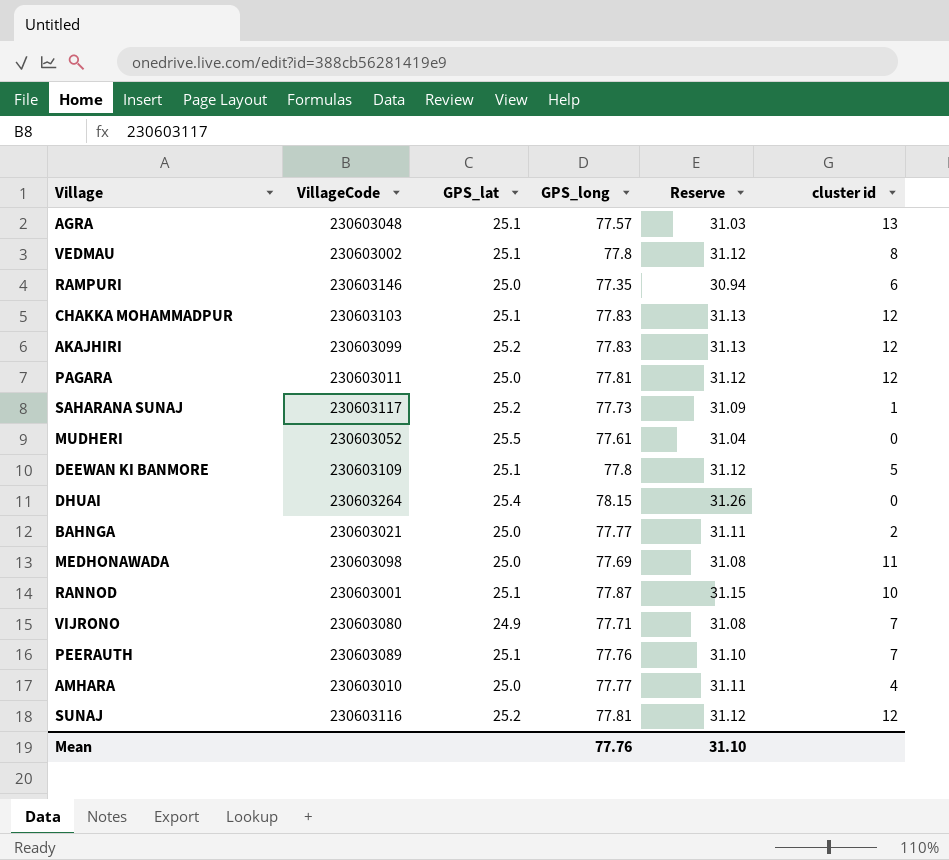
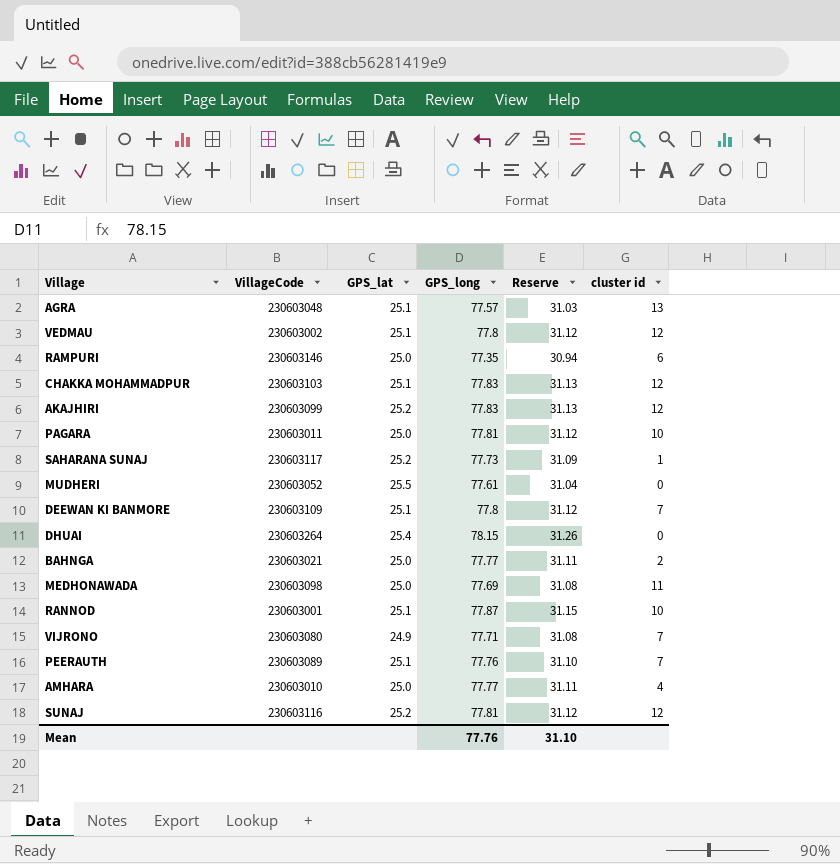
VEDMAU | cluster id: 8 -> 12
PAGARA | cluster id: 12 -> 10
DEEWAN KI BANMORE | cluster id: 5 -> 7

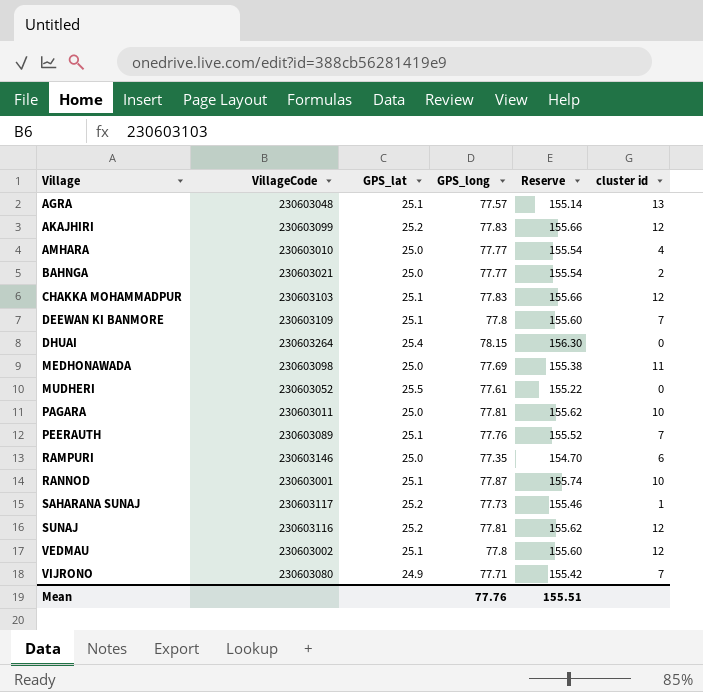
row order: none -> Village ascending
column Reserve | formula: [GPS_long] * 0.4 -> [GPS_long] * 2
Mean | Reserve: 31.10 -> 155.51

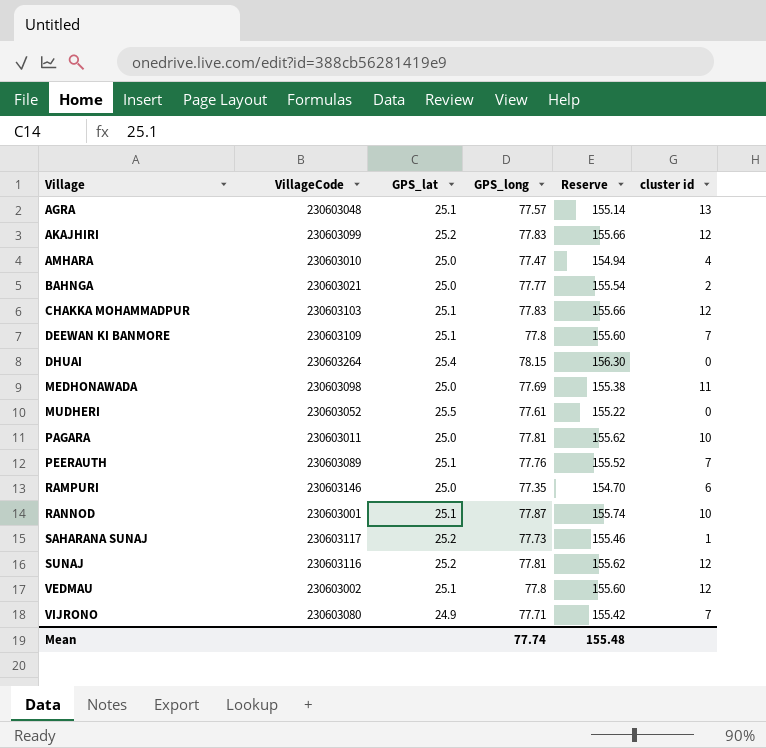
AMHARA | GPS_long: 77.77 -> 77.47
AMHARA | Reserve: 155.54 -> 154.94
Mean | GPS_long: 77.76 -> 77.74
Mean | Reserve: 155.51 -> 155.48

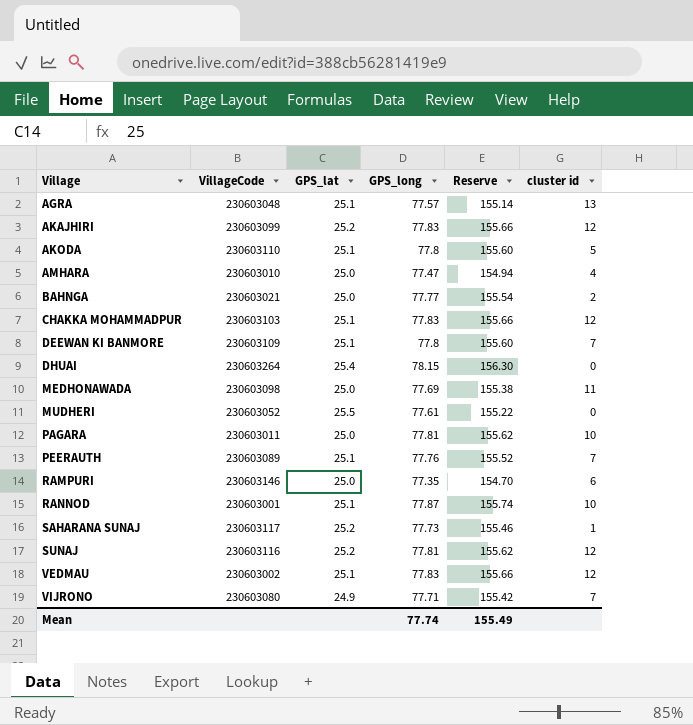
row AKODA: none -> 230603110 | 25.1 | 77.8 | 155.60 | 5
VEDMAU | GPS_long: 77.8 -> 77.83
VEDMAU | Reserve: 155.60 -> 155.66
Mean | Reserve: 155.48 -> 155.49

